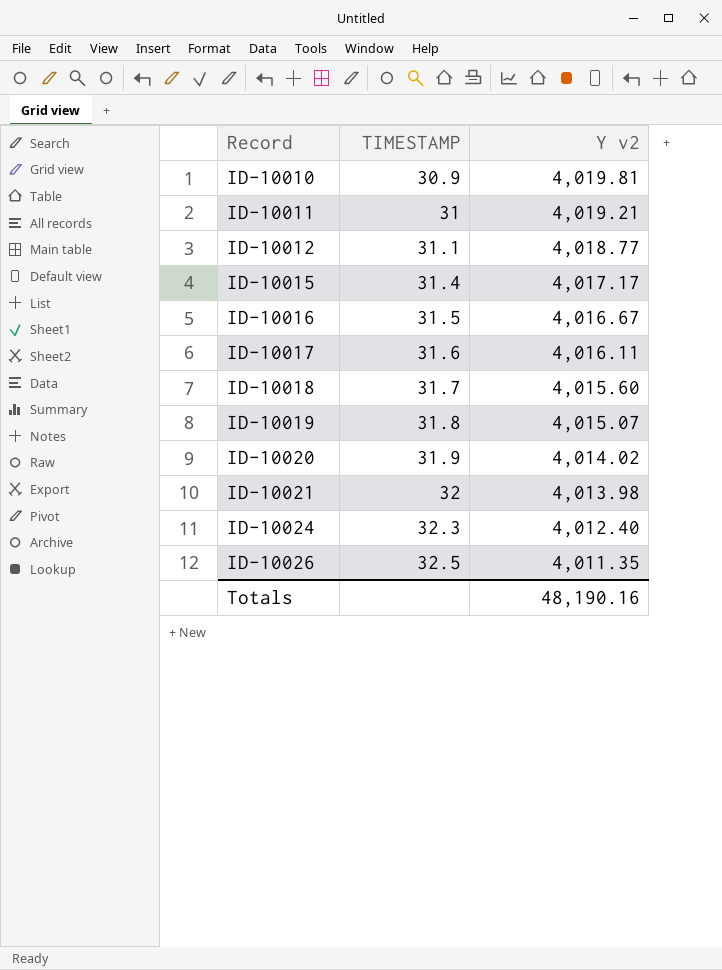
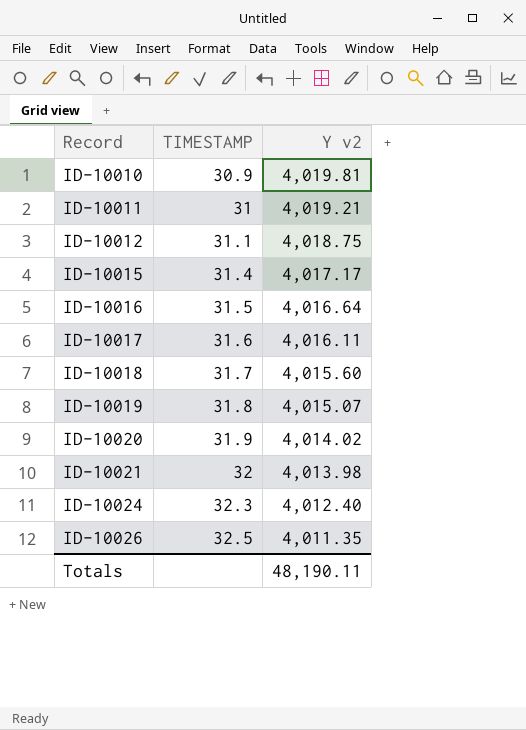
ID-10012 | Y v2: 4,018.77 -> 4,018.75
ID-10016 | Y v2: 4,016.67 -> 4,016.64
Totals | Y v2: 48,190.16 -> 48,190.11

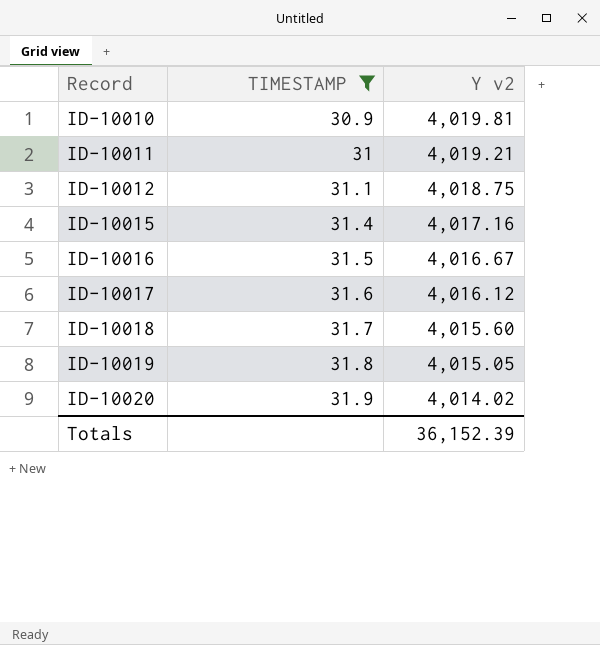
filter: none -> TIMESTAMP <= 31.9
ID-10015 | Y v2: 4,017.17 -> 4,017.16
ID-10016 | Y v2: 4,016.64 -> 4,016.67
ID-10017 | Y v2: 4,016.11 -> 4,016.12
ID-10019 | Y v2: 4,015.07 -> 4,015.05
Totals | Y v2: 48,190.11 -> 36,152.39

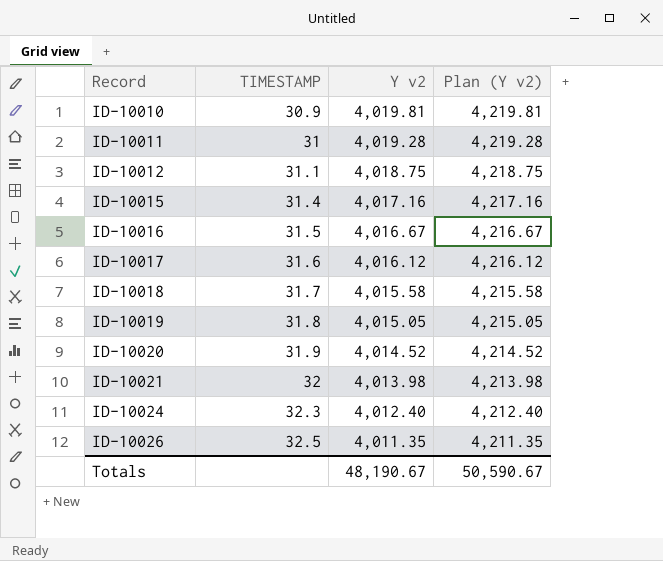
filter: TIMESTAMP <= 31.9 -> none
column Plan (Y v2) | formula: none -> [Y v2] + 200
ID-10011 | Y v2: 4,019.21 -> 4,019.28
ID-10018 | Y v2: 4,015.60 -> 4,015.58
ID-10020 | Y v2: 4,014.02 -> 4,014.52
Totals | Y v2: 36,152.39 -> 48,190.67

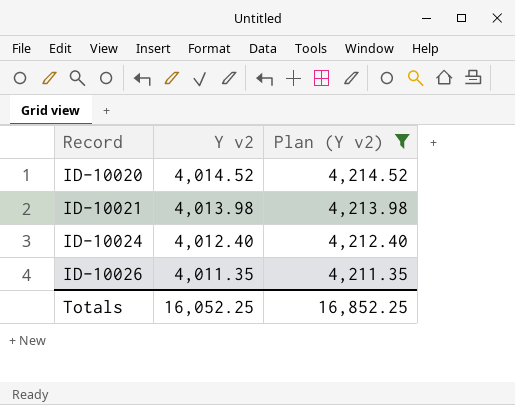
filter: none -> Plan (Y v2) <= 4,214.52
column TIMESTAMP | position: 2 -> none
Totals | Y v2: 48,190.67 -> 16,052.25
Totals | Plan (Y v2): 50,590.67 -> 16,852.25

